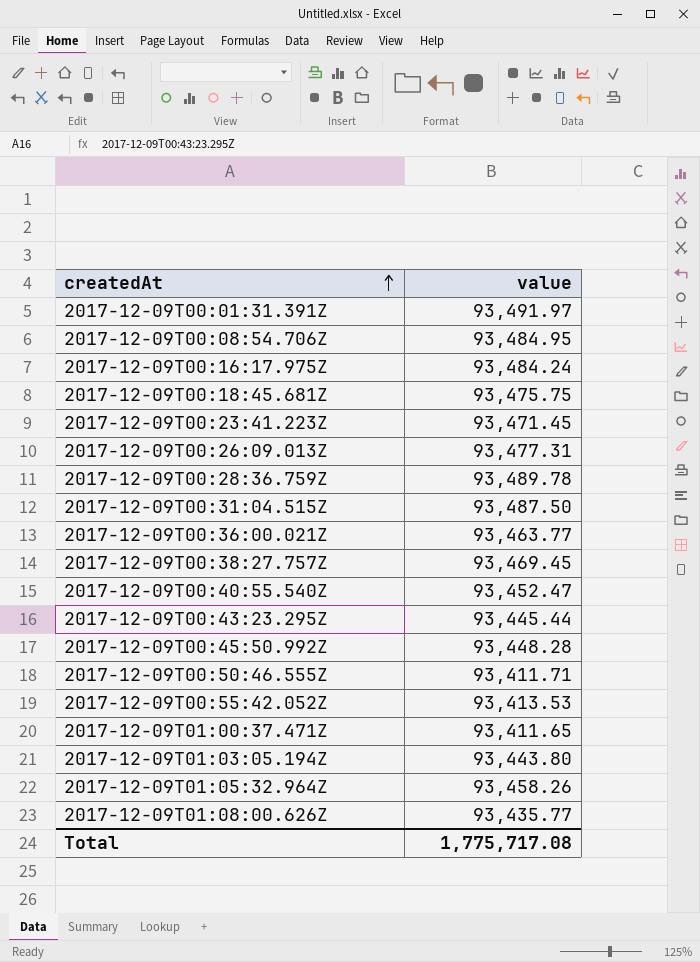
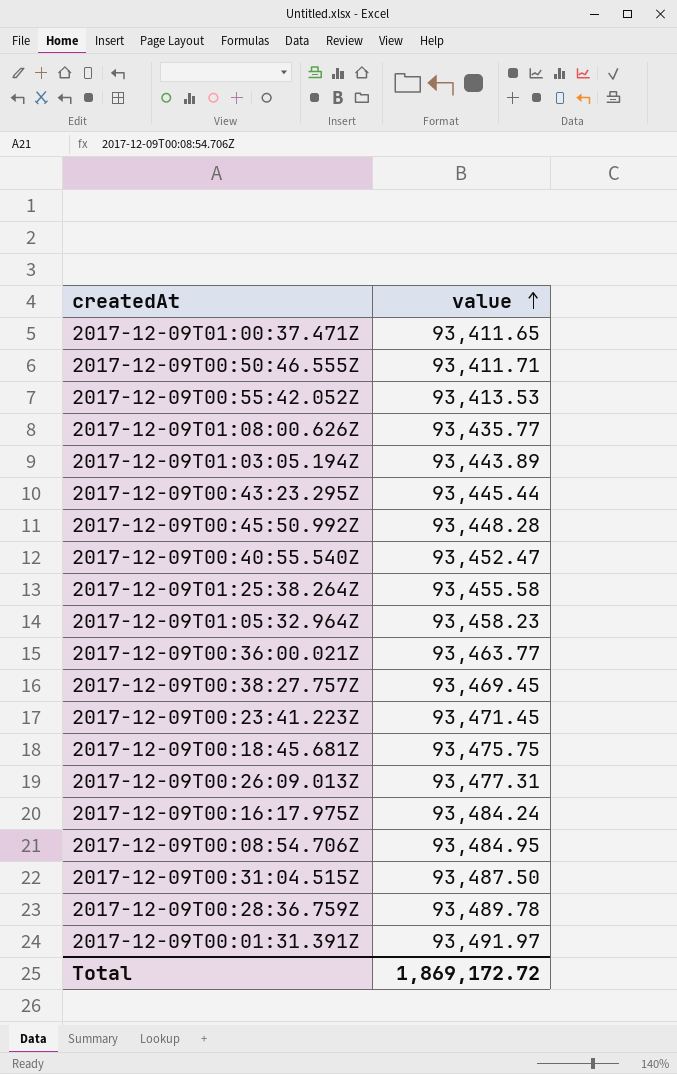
row order: createdAt ascending -> value ascending
2017-12-09T01:03:05.194Z | value: 93,443.80 -> 93,443.89
row 2017-12-09T01:25:38.264Z: none -> 93,455.58
2017-12-09T01:05:32.964Z | value: 93,458.26 -> 93,458.23
Total | value: 1,775,717.08 -> 1,869,172.72

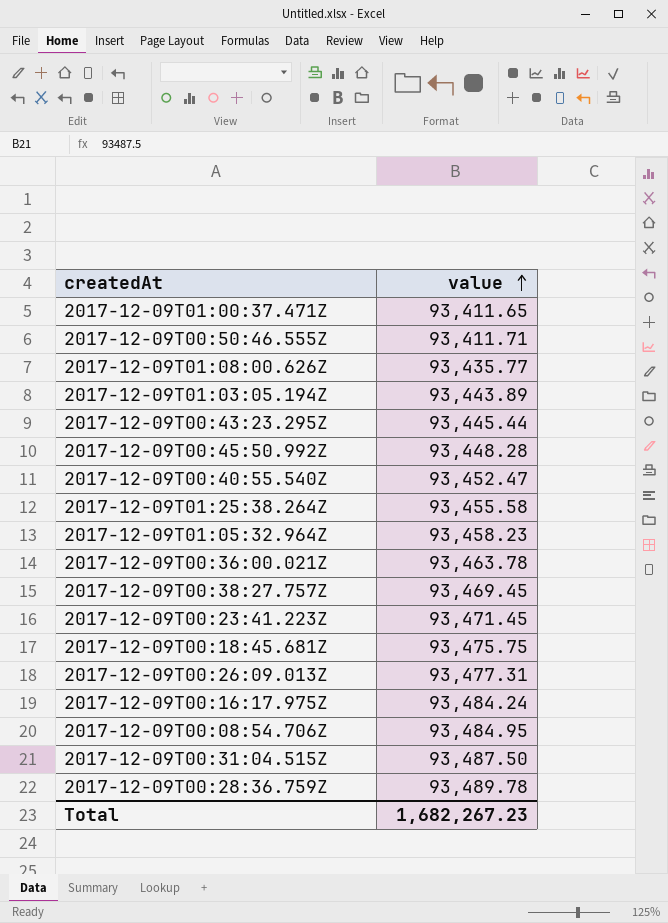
row 2017-12-09T00:55:42.052Z: 93,413.53 -> none
row 2017-12-09T00:01:31.391Z: 93,491.97 -> none
2017-12-09T00:36:00.021Z | value: 93,463.77 -> 93,463.78
Total | value: 1,869,172.72 -> 1,682,267.23

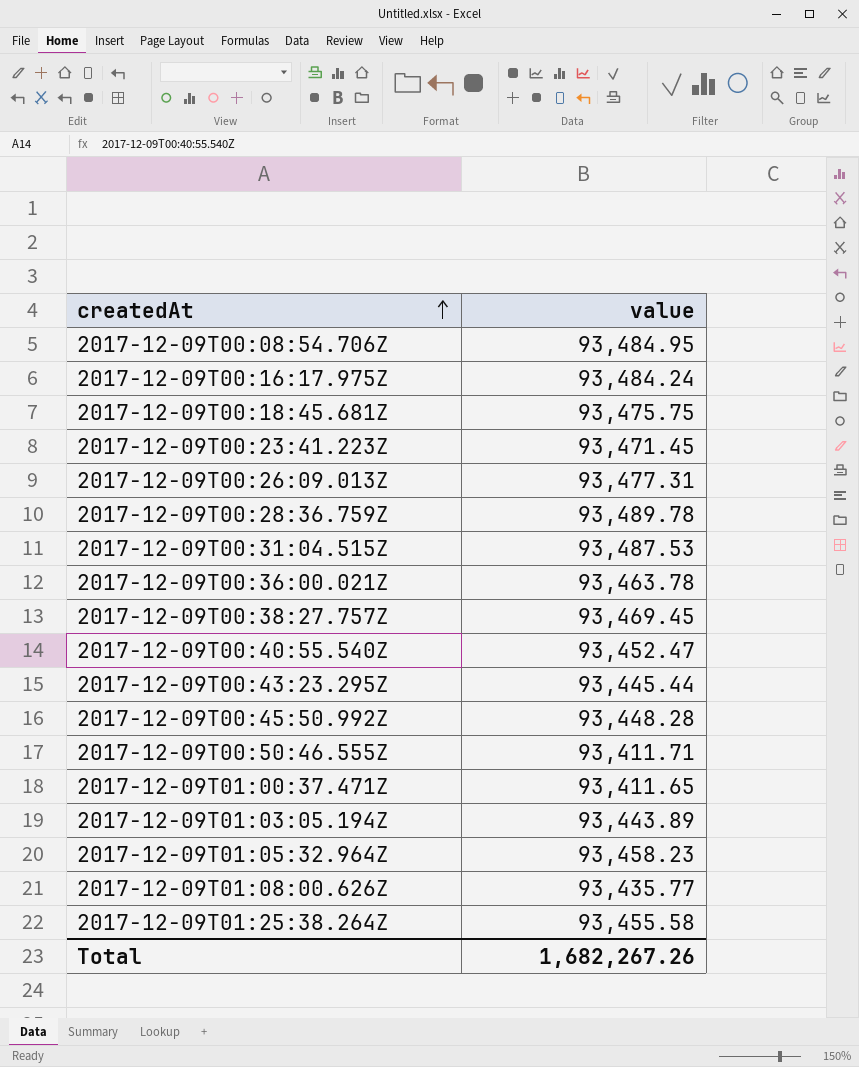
row order: value ascending -> createdAt ascending
2017-12-09T00:31:04.515Z | value: 93,487.50 -> 93,487.53
Total | value: 1,682,267.23 -> 1,682,267.26

